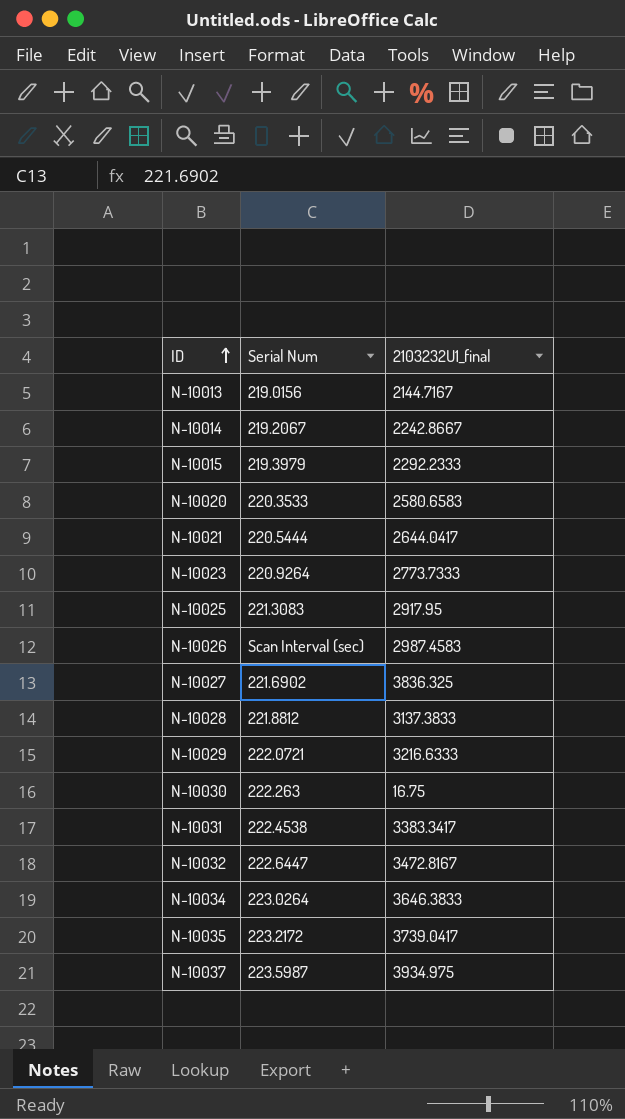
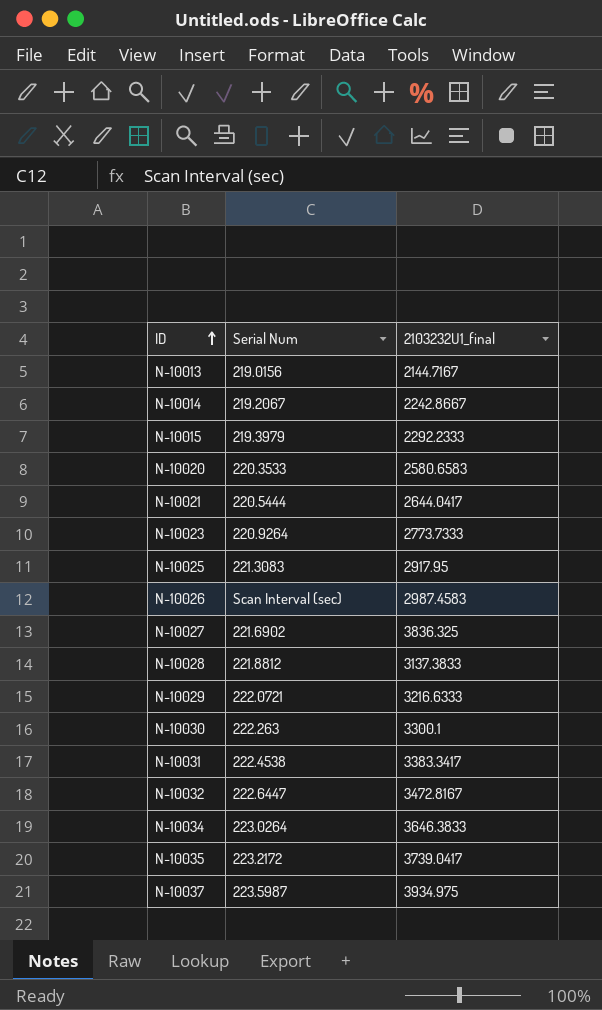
N-10030 | 2103232U1_final: 16.75 -> 3300.1

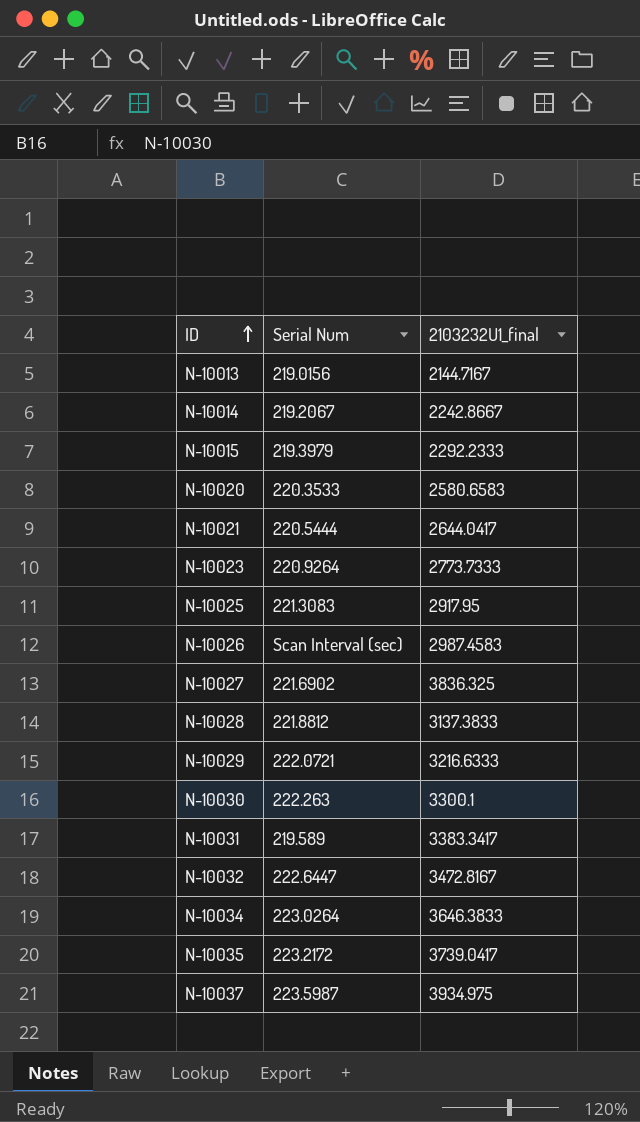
N-10031 | Serial Num: 222.4538 -> 219.589

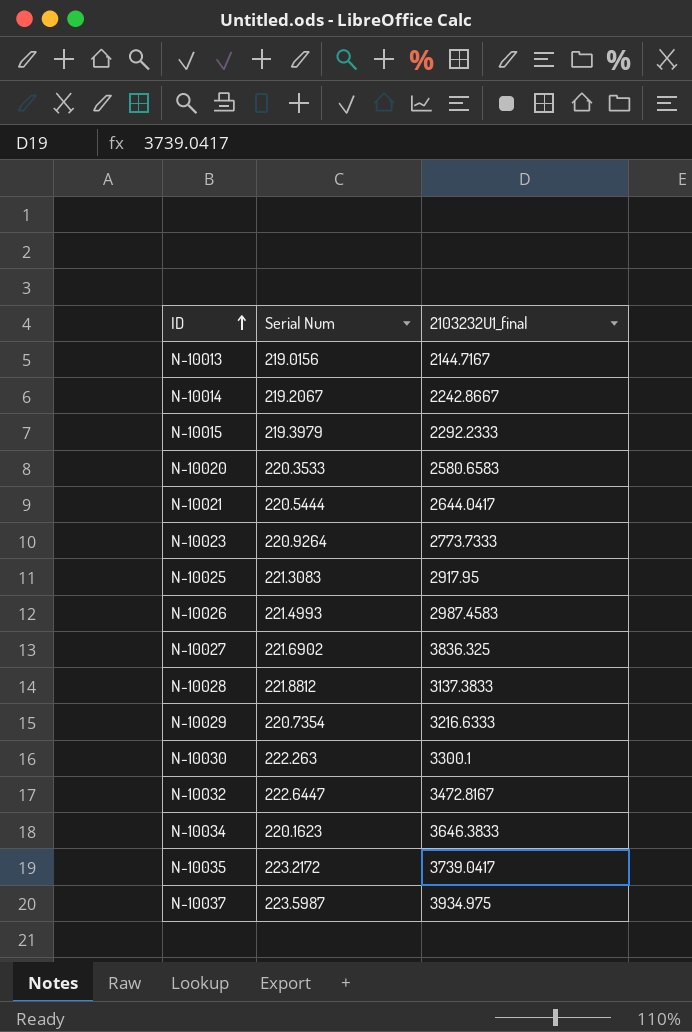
row N-10031: 219.589 | 3383.3417 -> none
N-10026 | Serial Num: Scan Interval (sec) -> 221.4993
N-10029 | Serial Num: 222.0721 -> 220.7354
N-10034 | Serial Num: 223.0264 -> 220.1623

